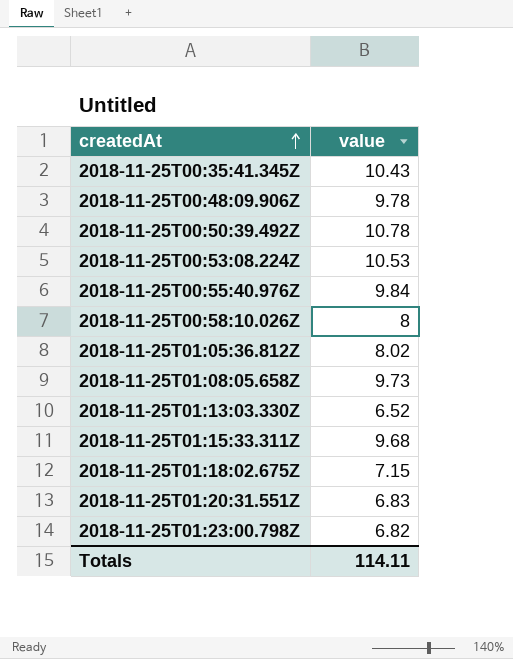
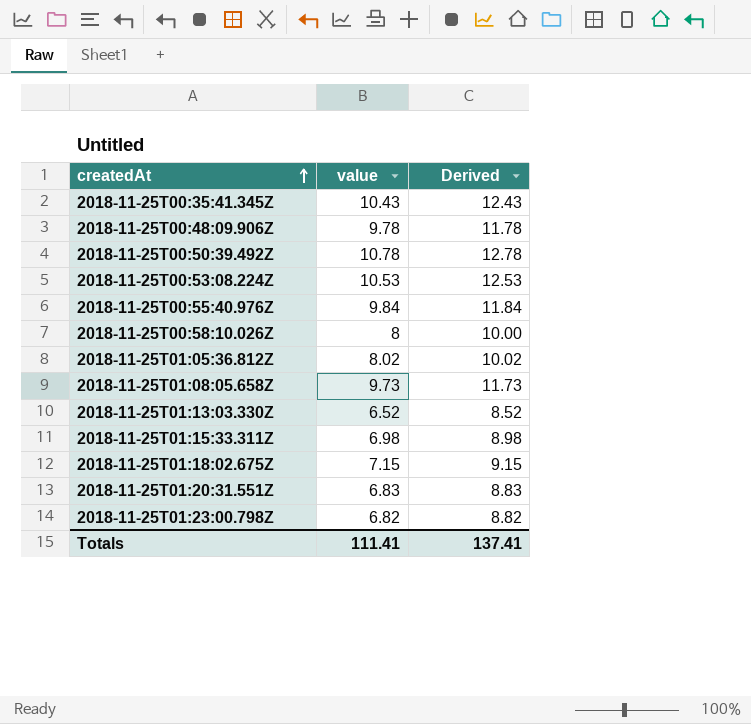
column Derived | formula: none -> [value] + 2
2018-11-25T01:15:33.311Z | value: 9.68 -> 6.98
Totals | value: 114.11 -> 111.41

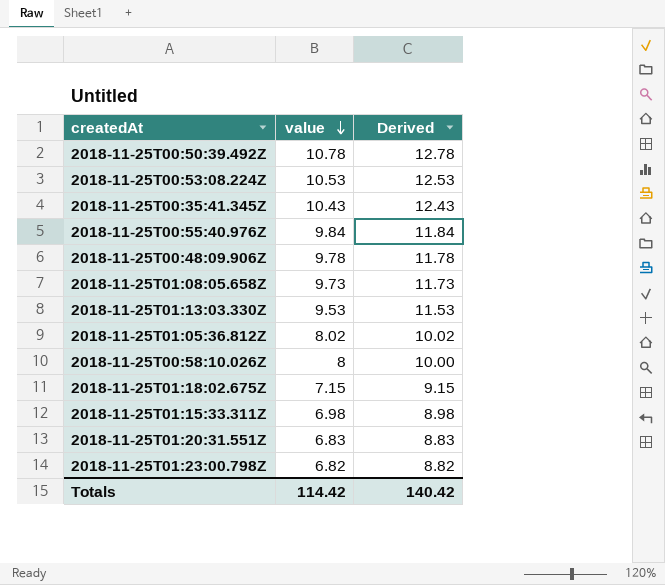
row order: createdAt ascending -> value descending
2018-11-25T01:13:03.330Z | value: 6.52 -> 9.53
2018-11-25T01:13:03.330Z | Derived: 8.52 -> 11.53
Totals | value: 111.41 -> 114.42
Totals | Derived: 137.41 -> 140.42

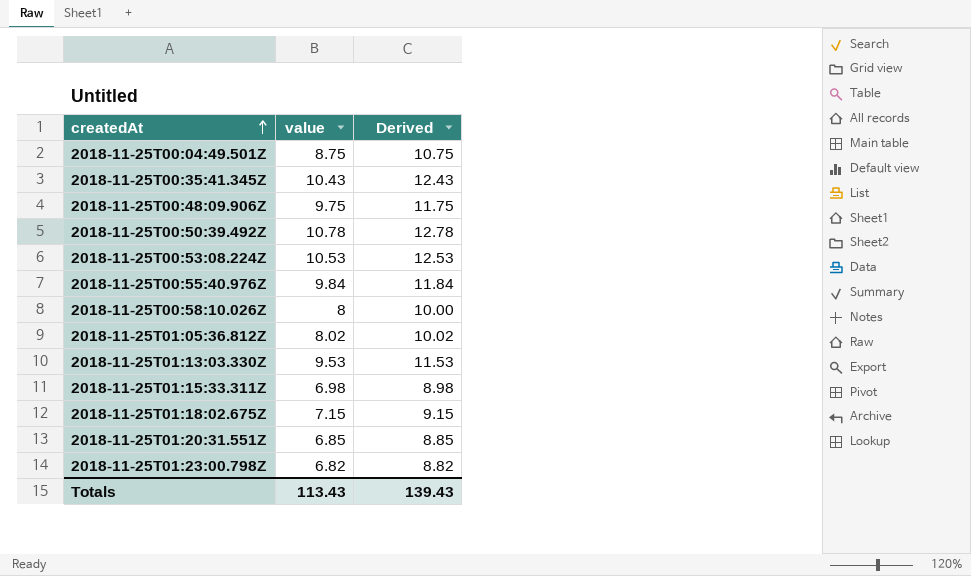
row order: value descending -> createdAt ascending
row 2018-11-25T01:08:05.658Z: 9.73 | 11.73 -> none
row 2018-11-25T00:04:49.501Z: none -> 8.75 | 10.75
2018-11-25T00:48:09.906Z | value: 9.78 -> 9.75
2018-11-25T00:48:09.906Z | Derived: 11.78 -> 11.75
2018-11-25T01:20:31.551Z | value: 6.83 -> 6.85
2018-11-25T01:20:31.551Z | Derived: 8.83 -> 8.85
Totals | value: 114.42 -> 113.43
Totals | Derived: 140.42 -> 139.43

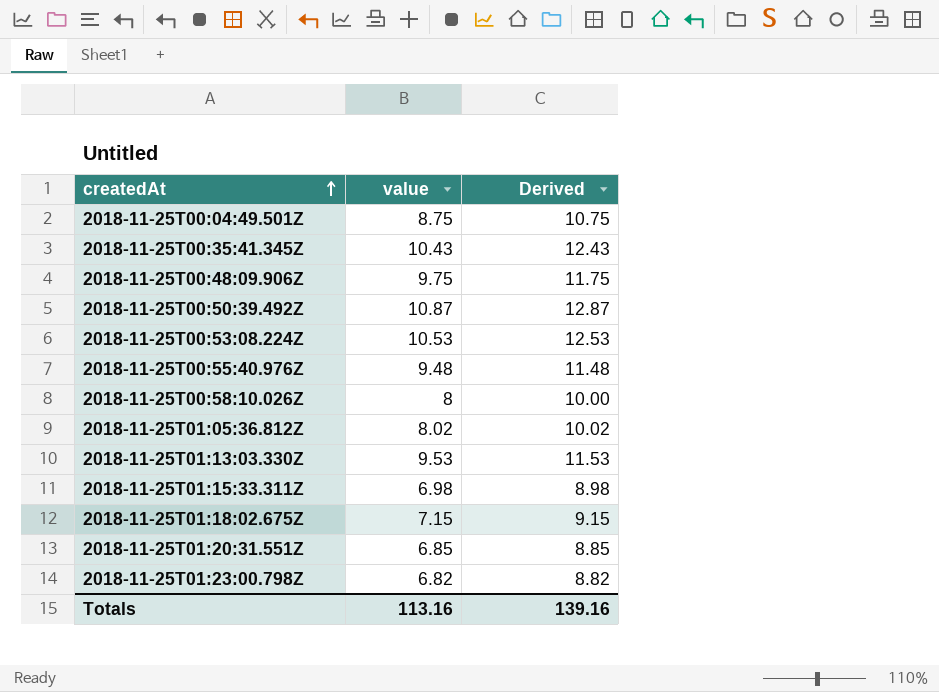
2018-11-25T00:50:39.492Z | value: 10.78 -> 10.87
2018-11-25T00:50:39.492Z | Derived: 12.78 -> 12.87
2018-11-25T00:55:40.976Z | value: 9.84 -> 9.48
2018-11-25T00:55:40.976Z | Derived: 11.84 -> 11.48
Totals | value: 113.43 -> 113.16
Totals | Derived: 139.43 -> 139.16

